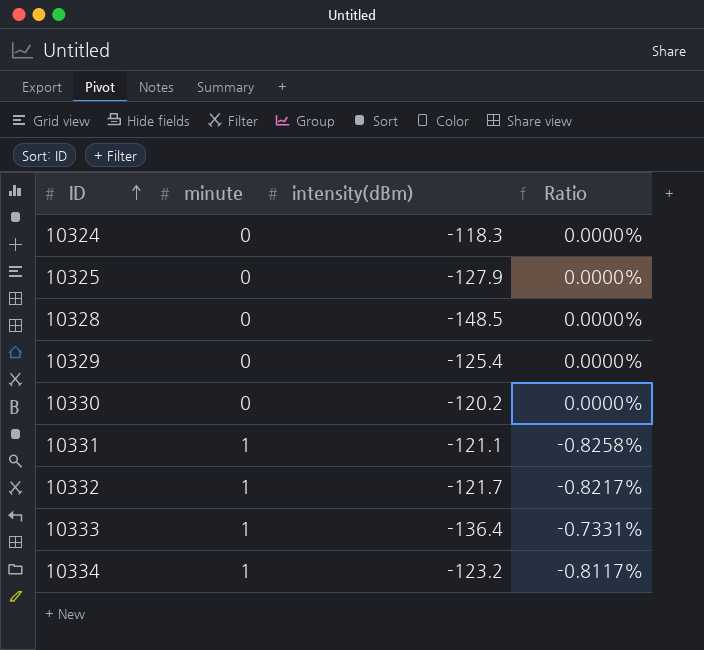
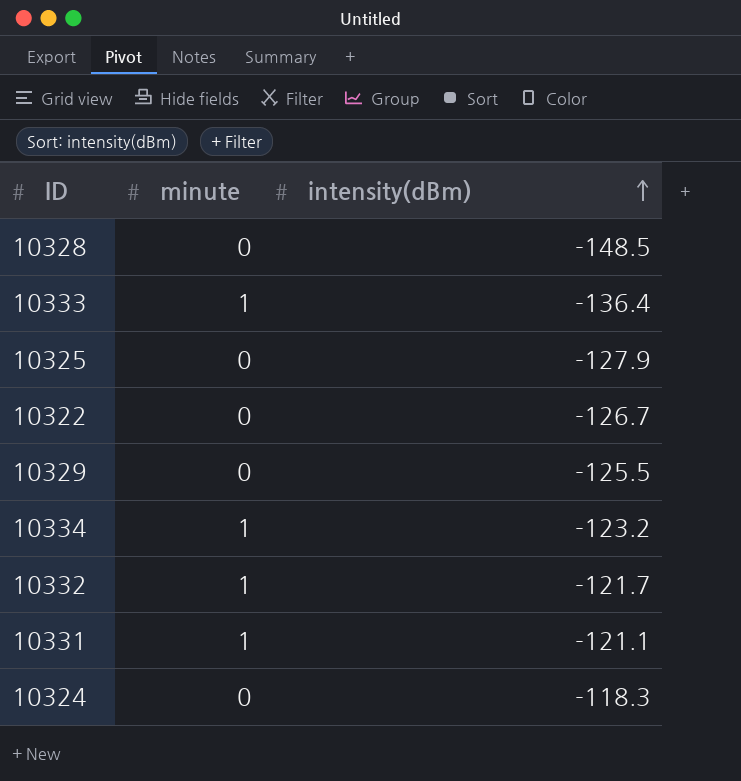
row order: ID ascending -> intensity(dBm) ascending
column Ratio | formula: [minute] / [intensity(dBm)] -> none
row 10330: 0 | -120.2 | 0.0000% -> none
row 10322: none -> 0 | -126.7
10329 | intensity(dBm): -125.4 -> -125.5

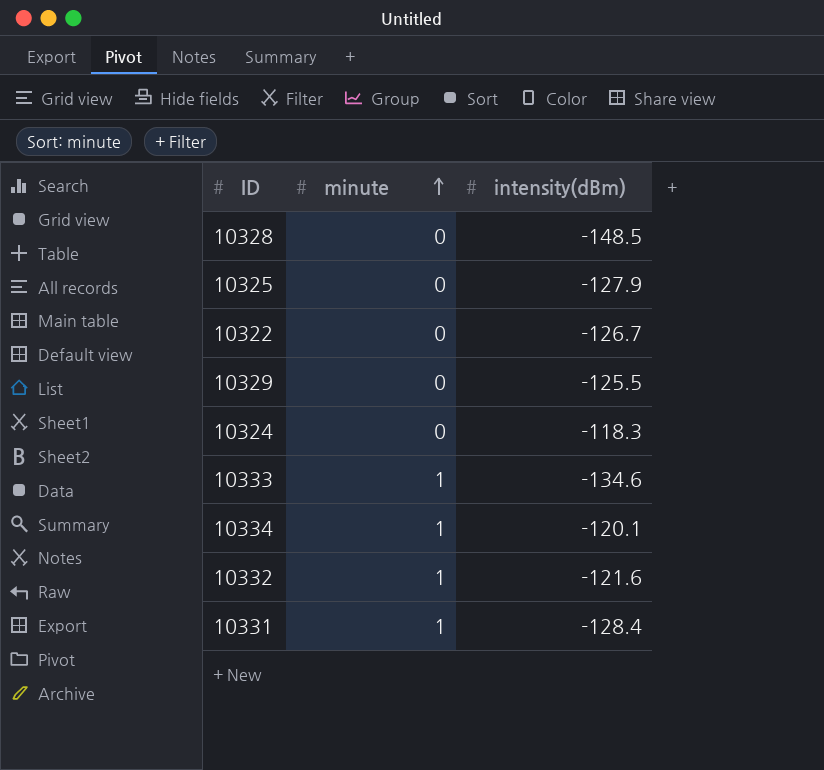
row order: intensity(dBm) ascending -> minute ascending
10333 | intensity(dBm): -136.4 -> -134.6
10334 | intensity(dBm): -123.2 -> -120.1
10332 | intensity(dBm): -121.7 -> -121.6
10331 | intensity(dBm): -121.1 -> -128.4

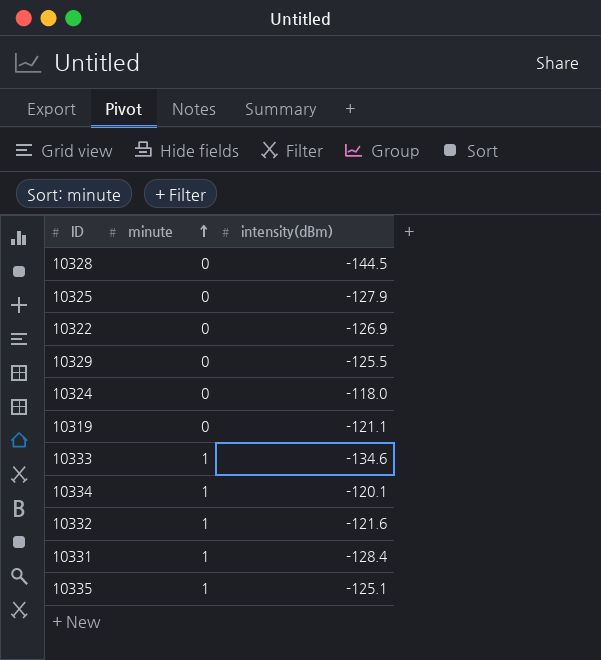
10328 | intensity(dBm): -148.5 -> -144.5
10322 | intensity(dBm): -126.7 -> -126.9
10324 | intensity(dBm): -118.3 -> -118.0
row 10319: none -> 0 | -121.1
row 10335: none -> 1 | -125.1

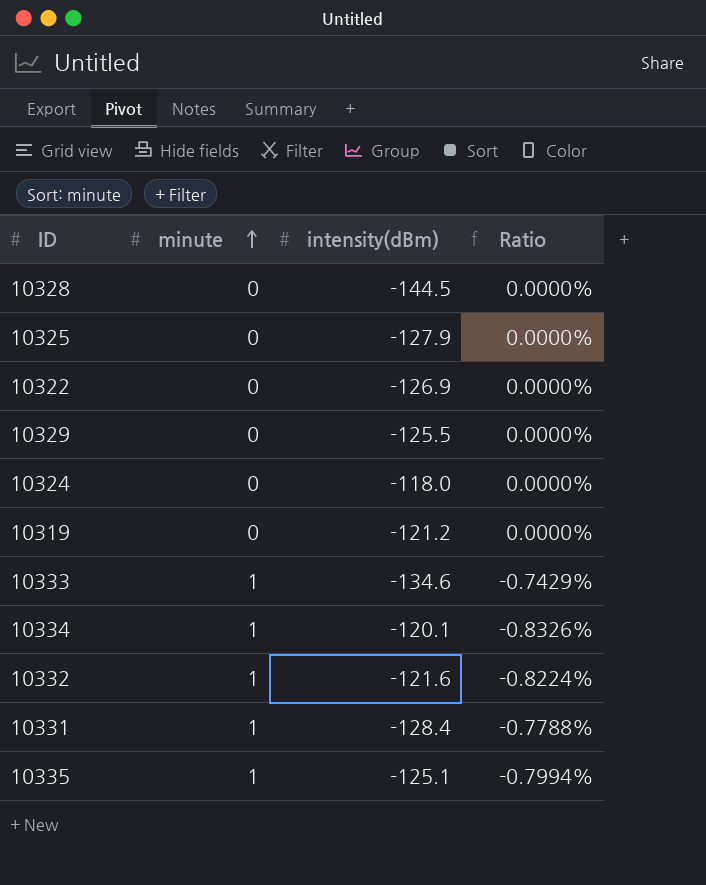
column Ratio | formula: none -> [minute] / [intensity(dBm)]
10319 | intensity(dBm): -121.1 -> -121.2

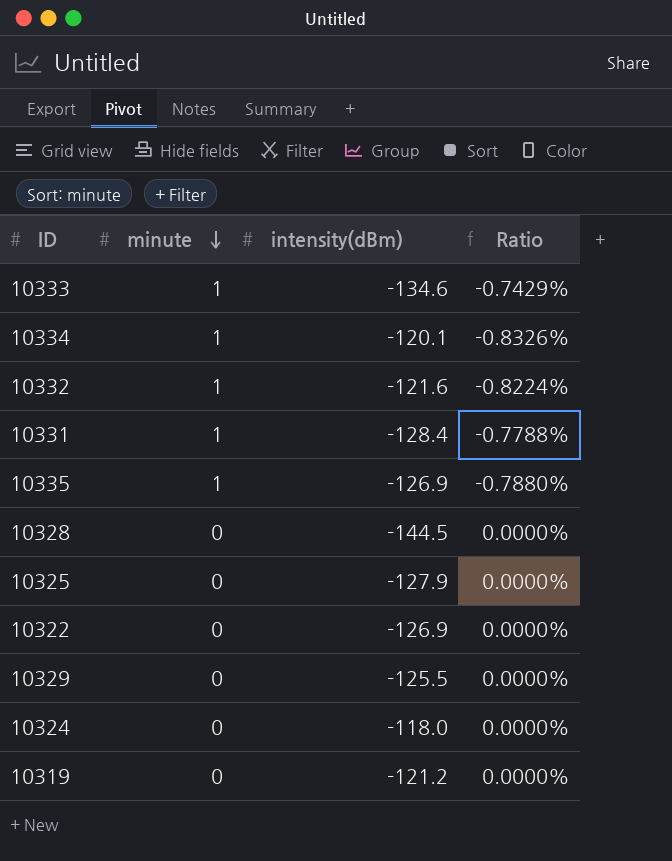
row order: minute ascending -> minute descending
10335 | intensity(dBm): -125.1 -> -126.9
10335 | Ratio: -0.7994% -> -0.7880%

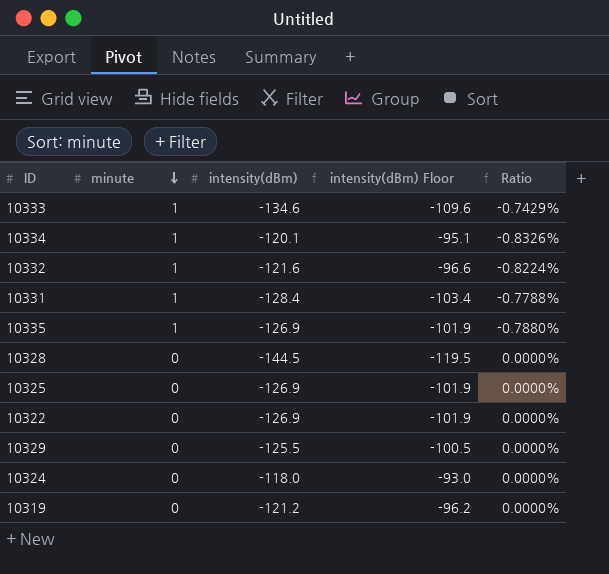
column intensity(dBm) Floor | formula: none -> [intensity(dBm)] + 25
10325 | intensity(dBm): -127.9 -> -126.9

